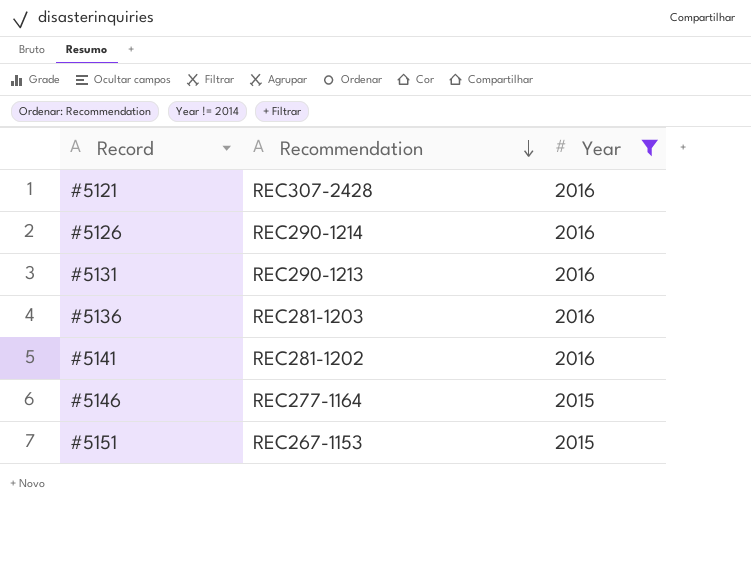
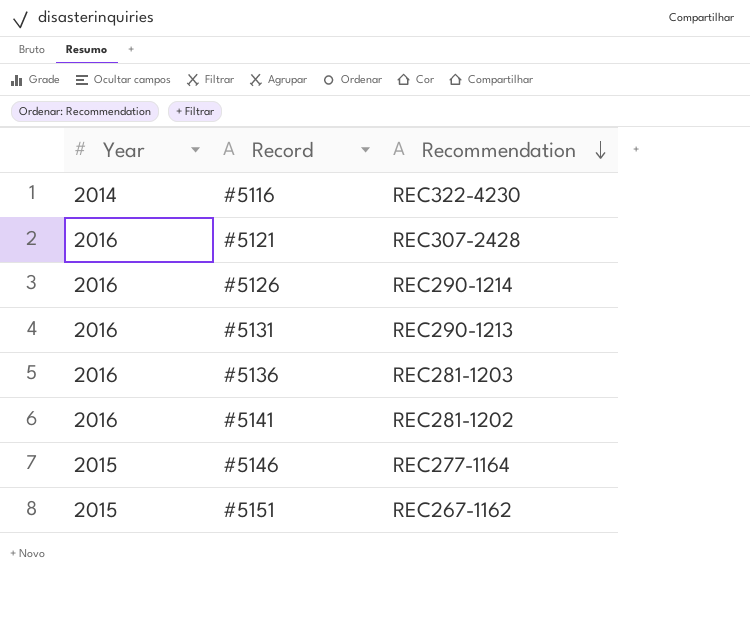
filter: Year != 2014 -> none
column Year | position: 3 -> 1
#5151 | Recommendation: REC267-1153 -> REC267-1162

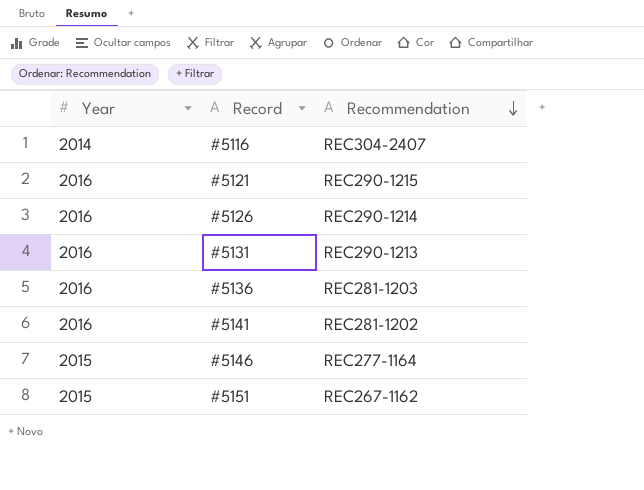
#5116 | Recommendation: REC322-4230 -> REC304-2407
#5121 | Recommendation: REC307-2428 -> REC290-1215

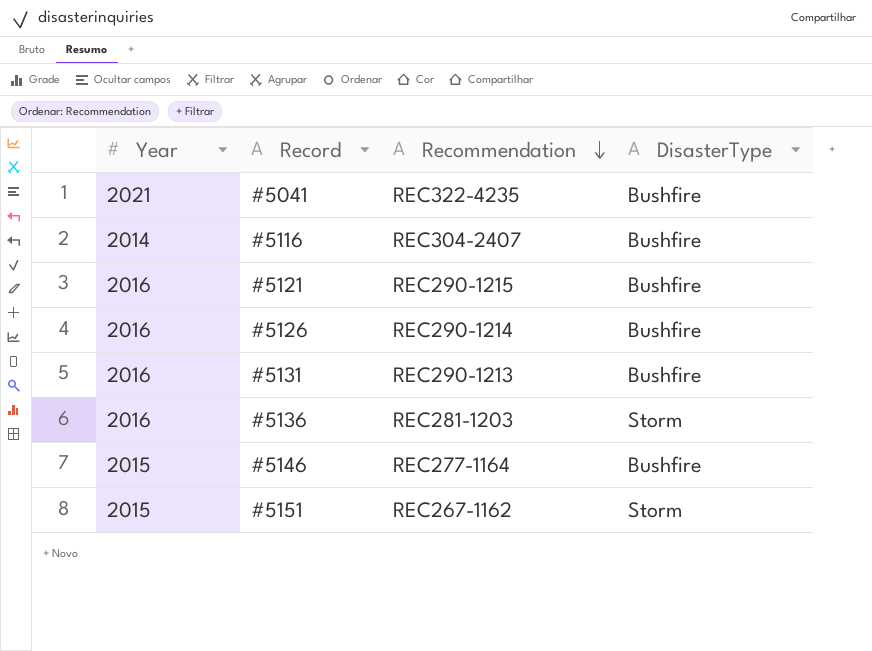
column DisasterType | position: none -> 4
row #5141: 2016 | REC281-1202 -> none
row #5041: none -> 2021 | REC322-4235 | Bushfire

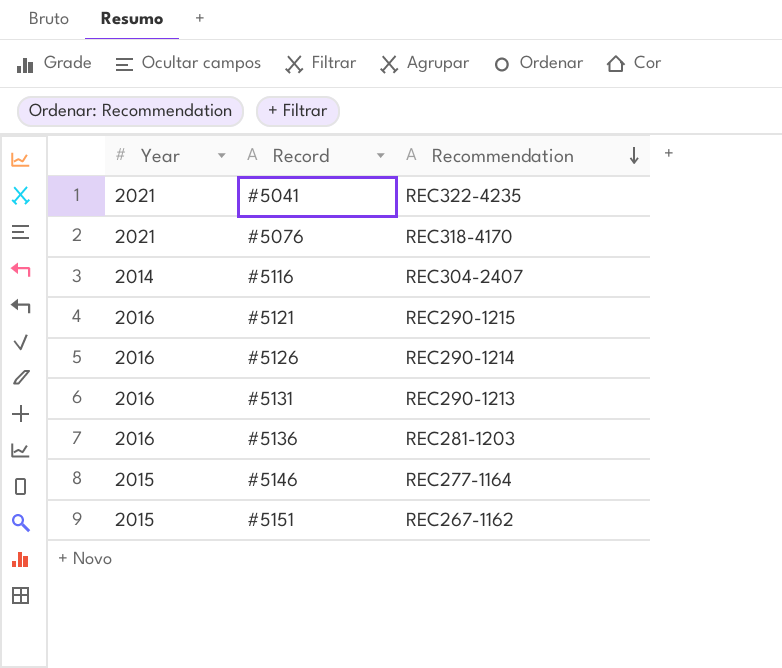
column DisasterType | position: 4 -> none
row #5076: none -> 2021 | REC318-4170

